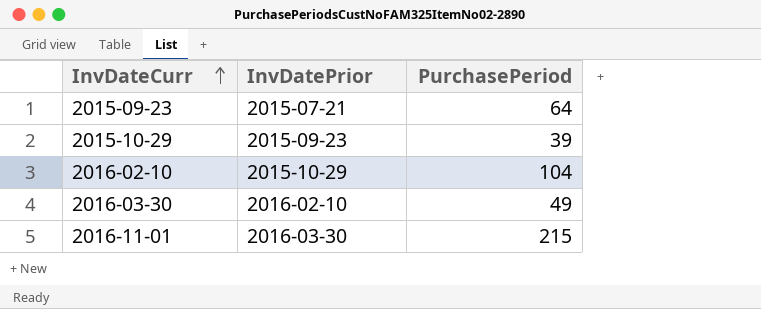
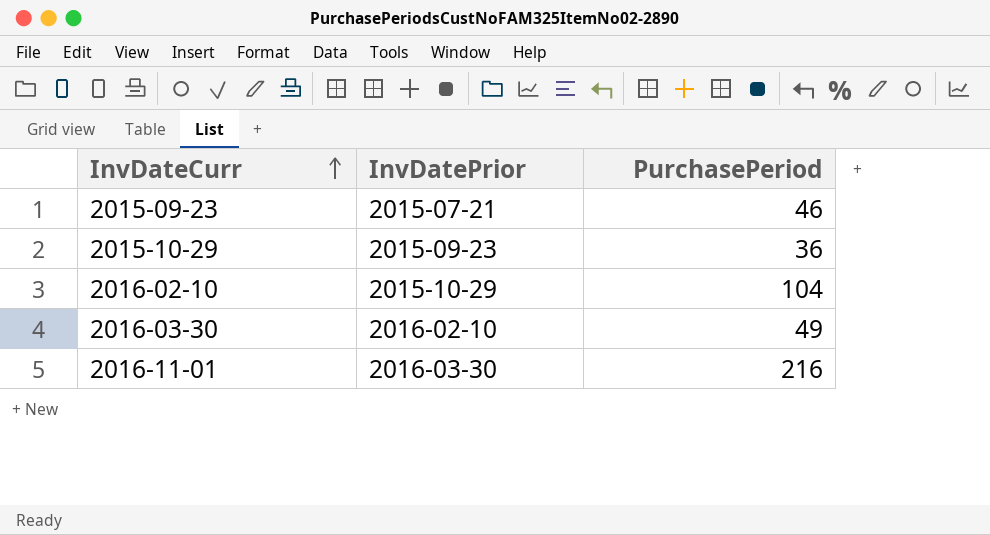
2015-09-23 | PurchasePeriod: 64 -> 46
2015-10-29 | PurchasePeriod: 39 -> 36
2016-11-01 | PurchasePeriod: 215 -> 216

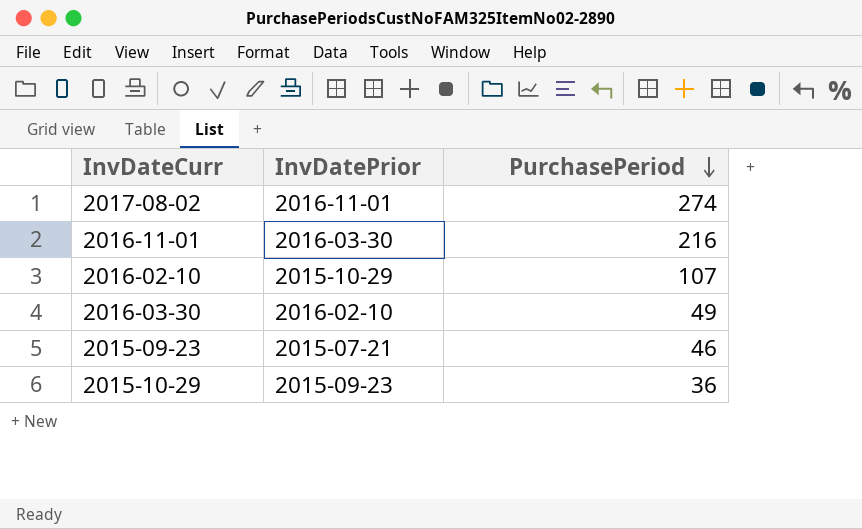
row order: InvDateCurr ascending -> PurchasePeriod descending
row 2017-08-02: none -> 2016-11-01 | 274
2016-02-10 | PurchasePeriod: 104 -> 107

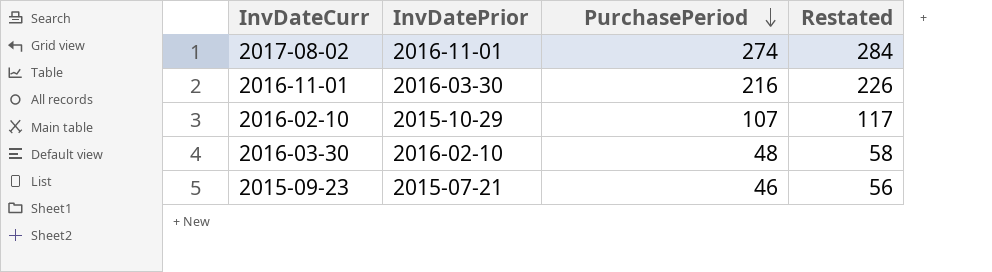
column Restated | formula: none -> [PurchasePeriod] + 10
row 2015-10-29: 2015-09-23 | 36 -> none
2016-03-30 | PurchasePeriod: 49 -> 48

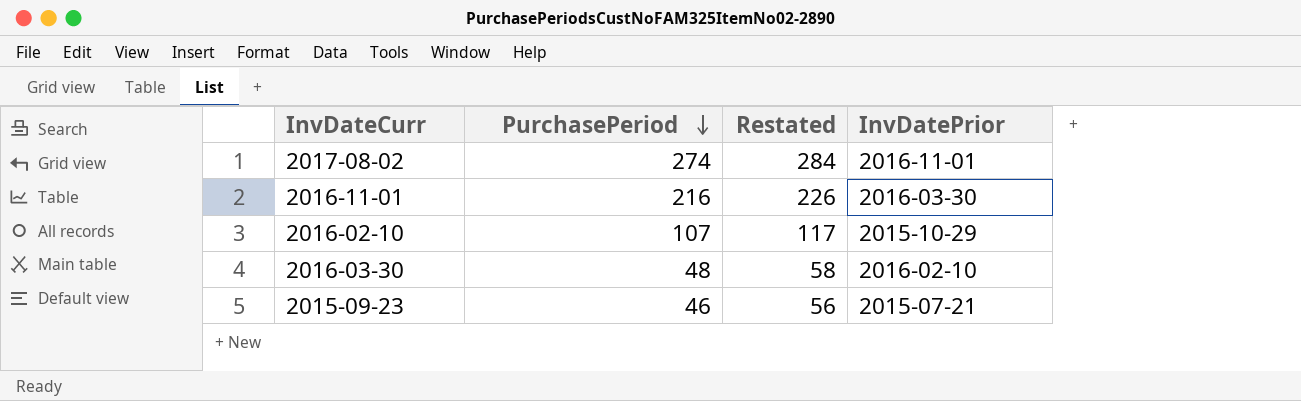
column InvDatePrior | position: 2 -> 4

